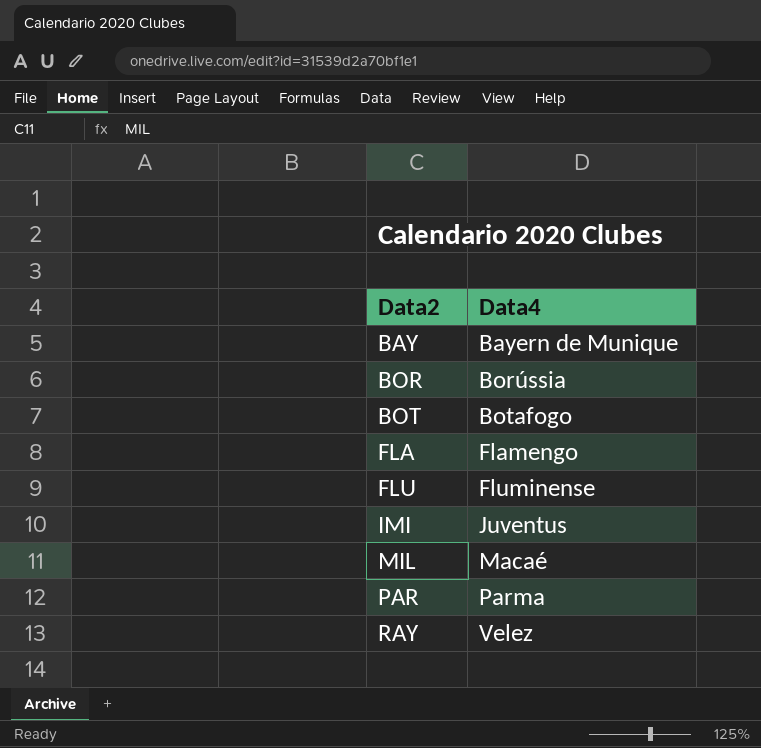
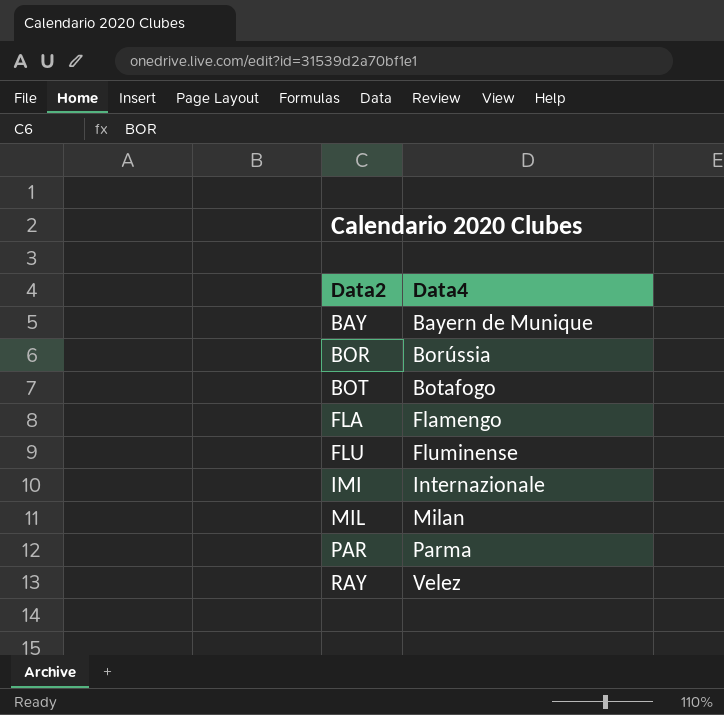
IMI | Data4: Juventus -> Internazionale
MIL | Data4: Macaé -> Milan

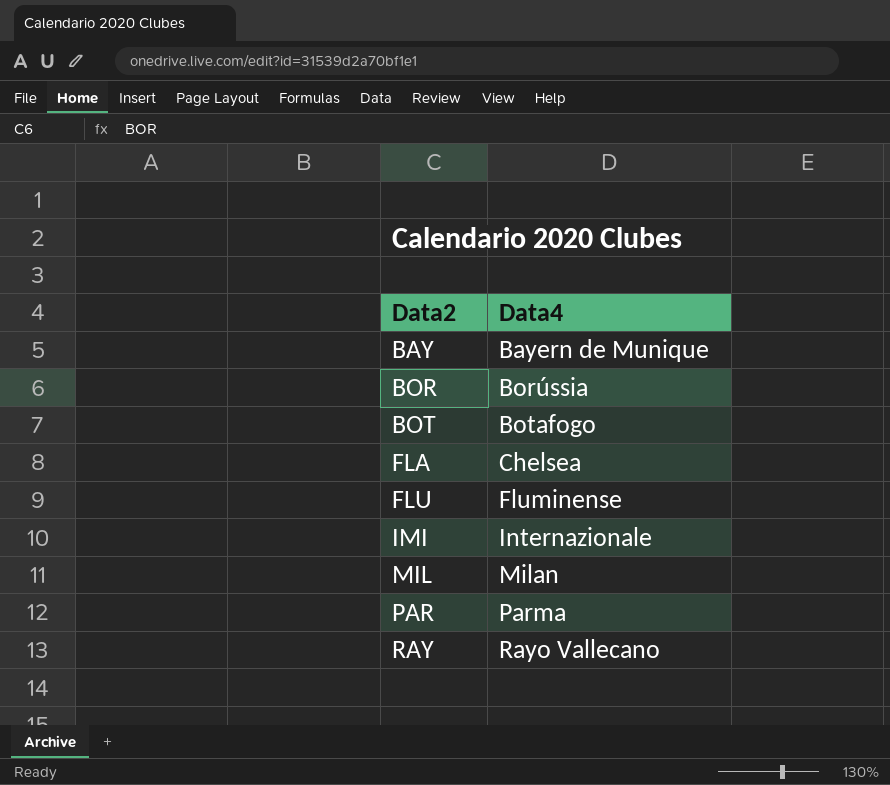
FLA | Data4: Flamengo -> Chelsea
RAY | Data4: Velez -> Rayo Vallecano

